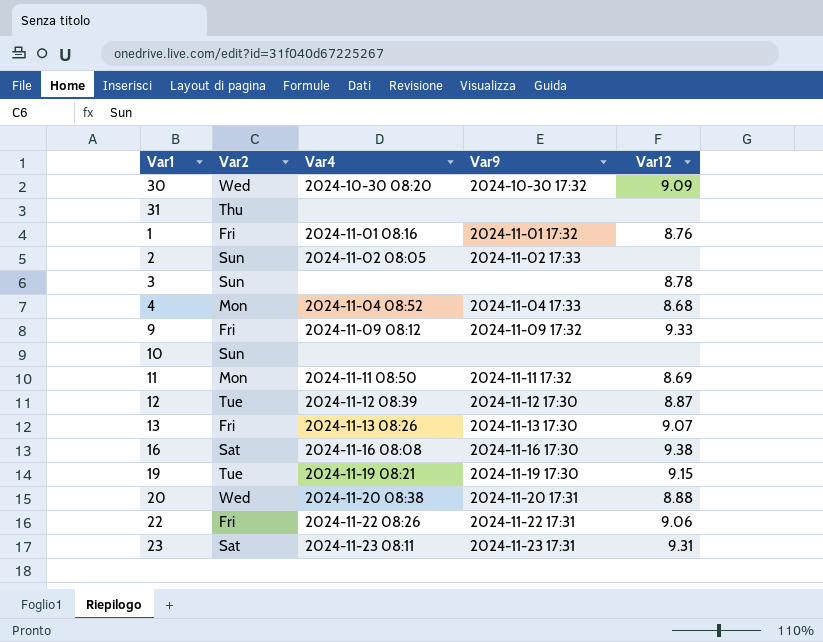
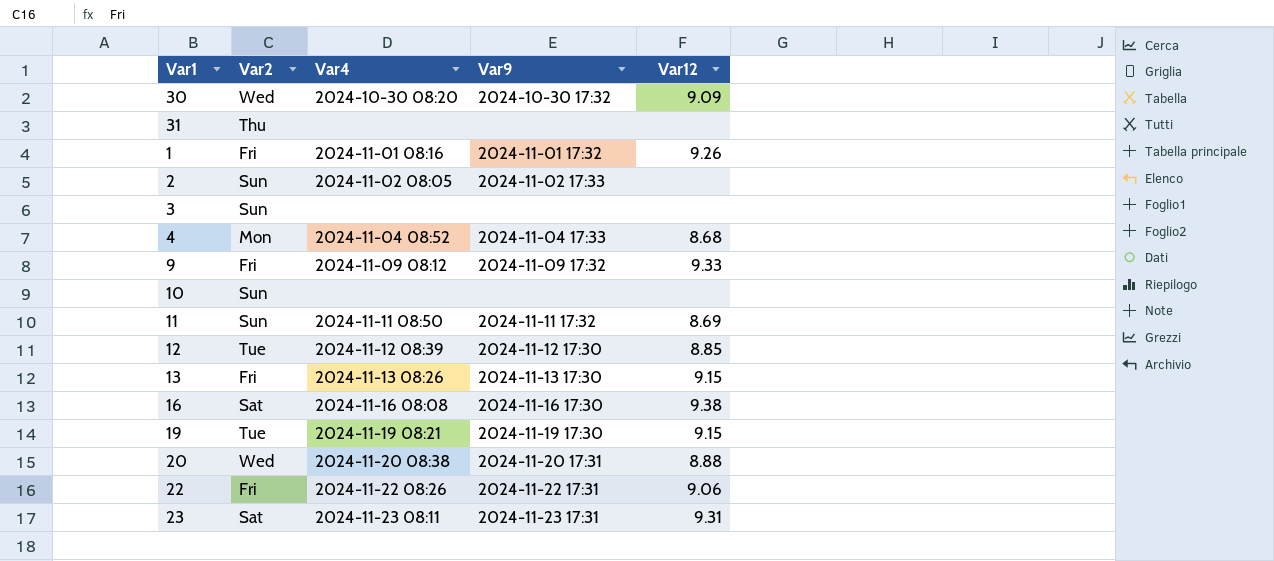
1 | Var12: 8.76 -> 9.26
3 | Var12: 8.78 -> none
11 | Var2: Mon -> Sun
12 | Var12: 8.87 -> 8.85
13 | Var12: 9.07 -> 9.15

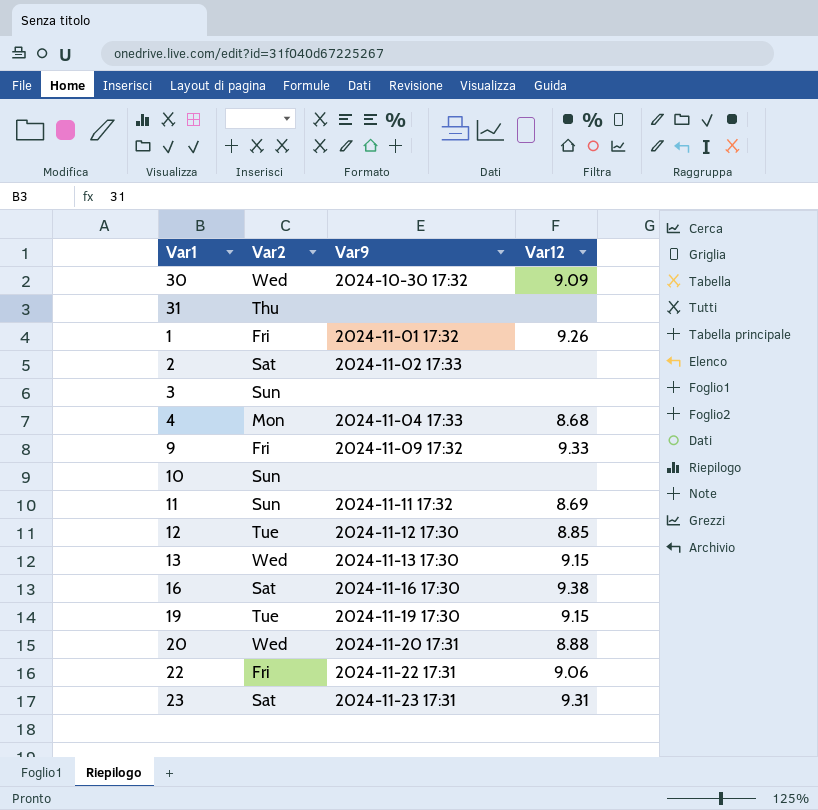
column Var4 | position: 3 -> none
2 | Var2: Sun -> Sat
13 | Var2: Fri -> Wed

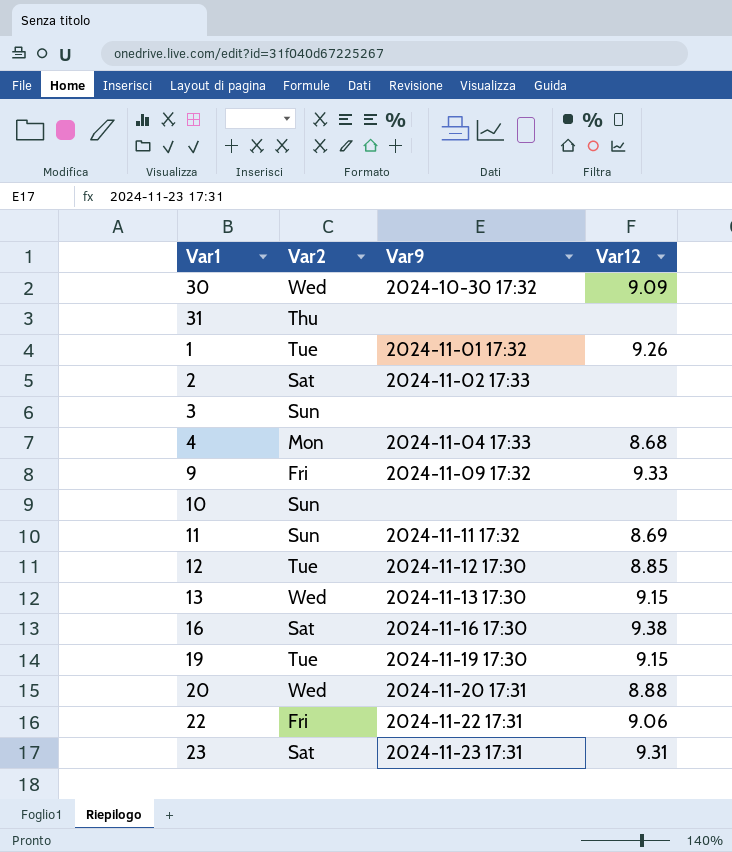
1 | Var2: Fri -> Tue

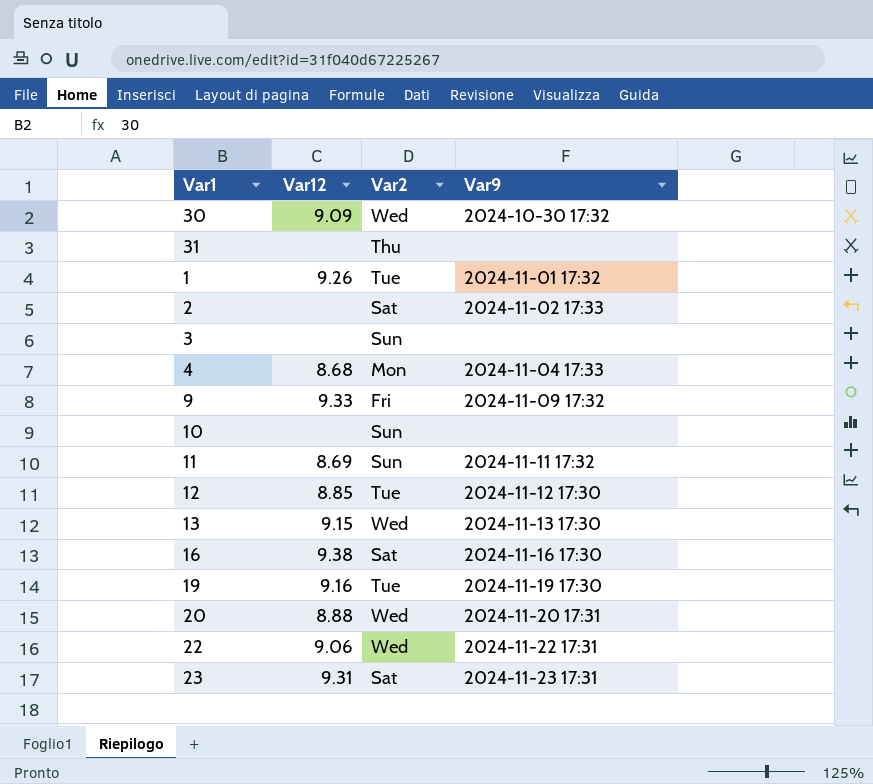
column Var12 | position: 4 -> 2
19 | Var12: 9.15 -> 9.16
22 | Var2: Fri -> Wed

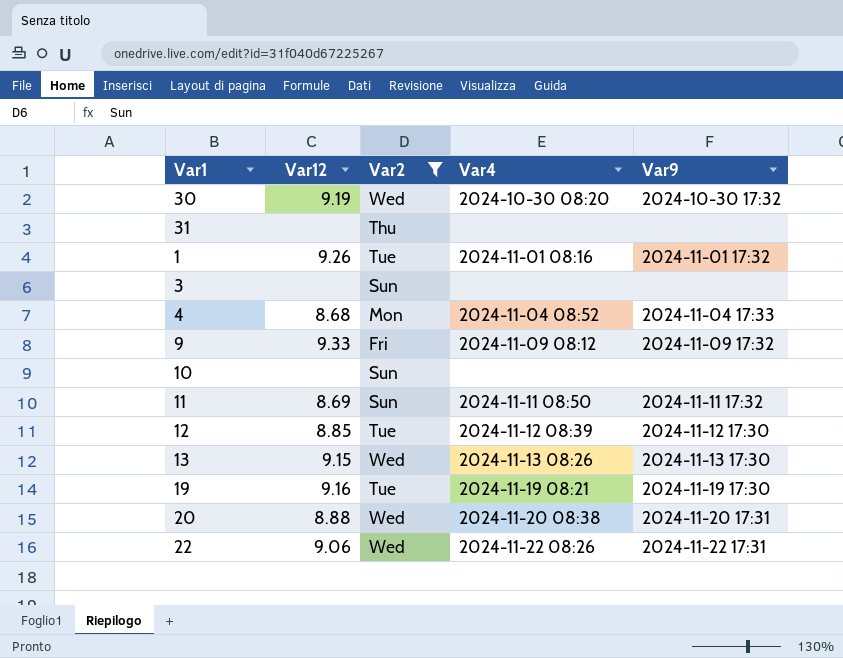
filter: none -> Var2 != Sat
column Var4 | position: none -> 4
30 | Var12: 9.09 -> 9.19

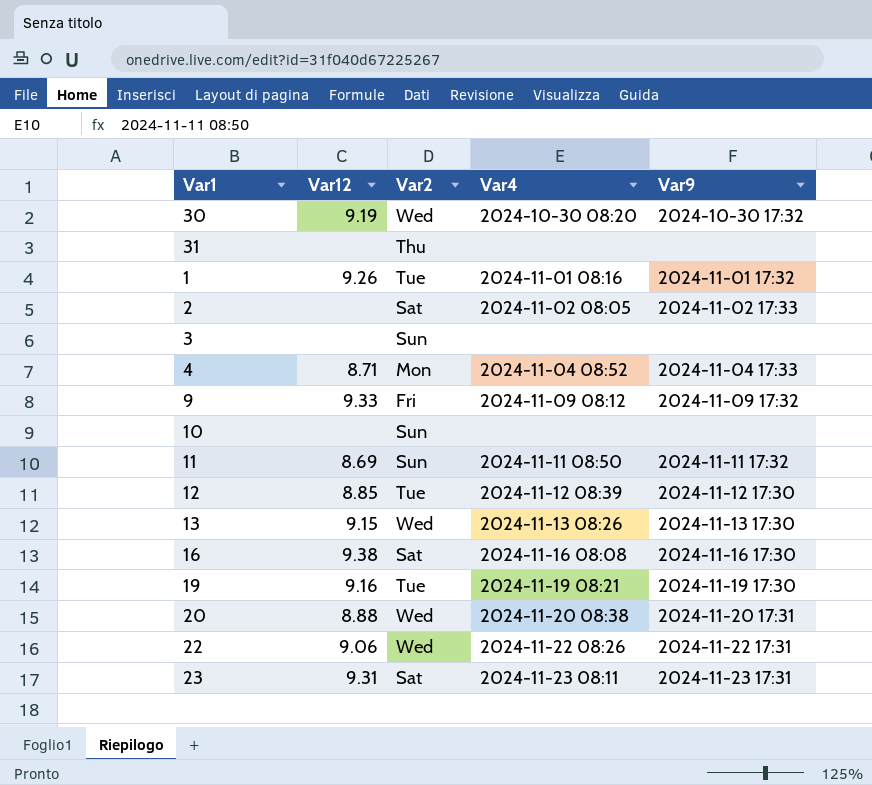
filter: Var2 != Sat -> none
4 | Var12: 8.68 -> 8.71

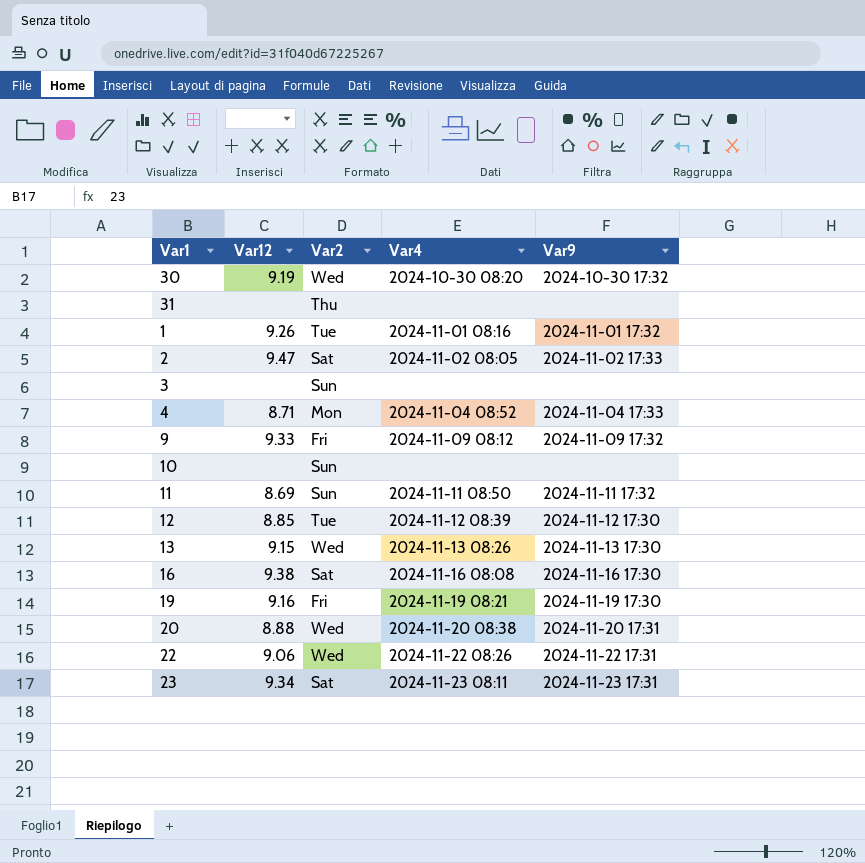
2 | Var12: none -> 9.47
19 | Var2: Tue -> Fri
23 | Var12: 9.31 -> 9.34

